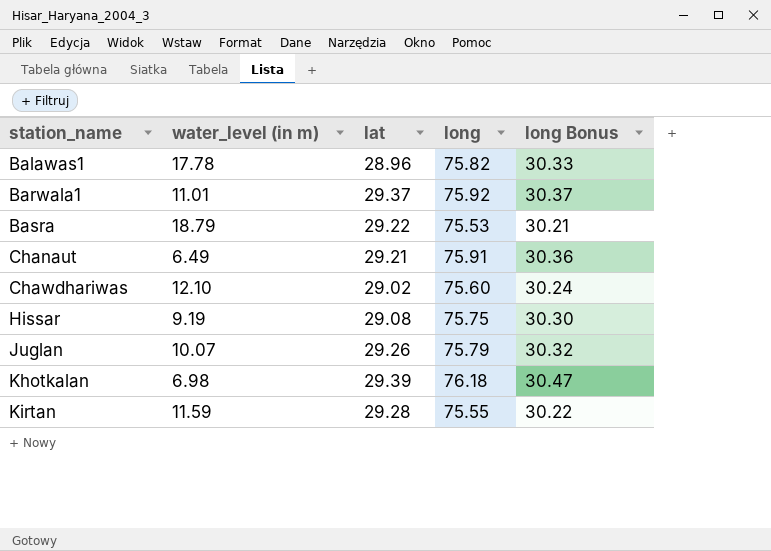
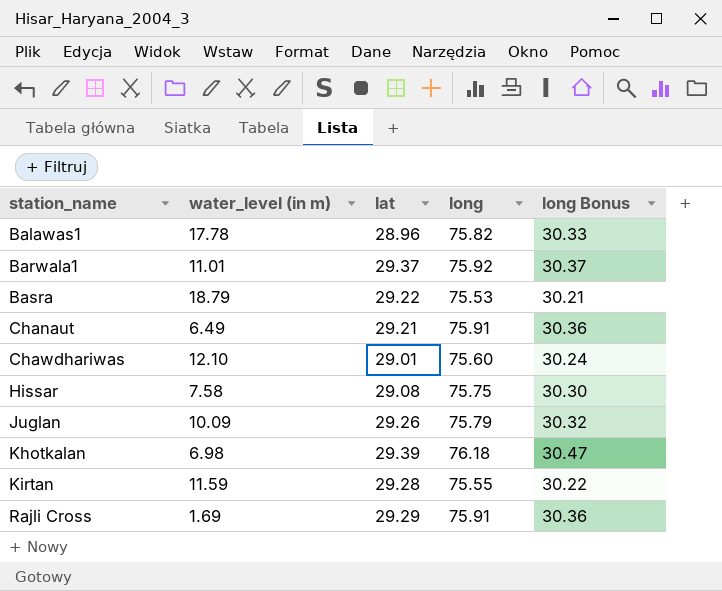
Chawdhariwas | lat: 29.02 -> 29.01
Hissar | water_level (in m): 9.19 -> 7.58
Juglan | water_level (in m): 10.07 -> 10.09
row Rajli Cross: none -> 1.69 | 29.29 | 75.91 | 30.36

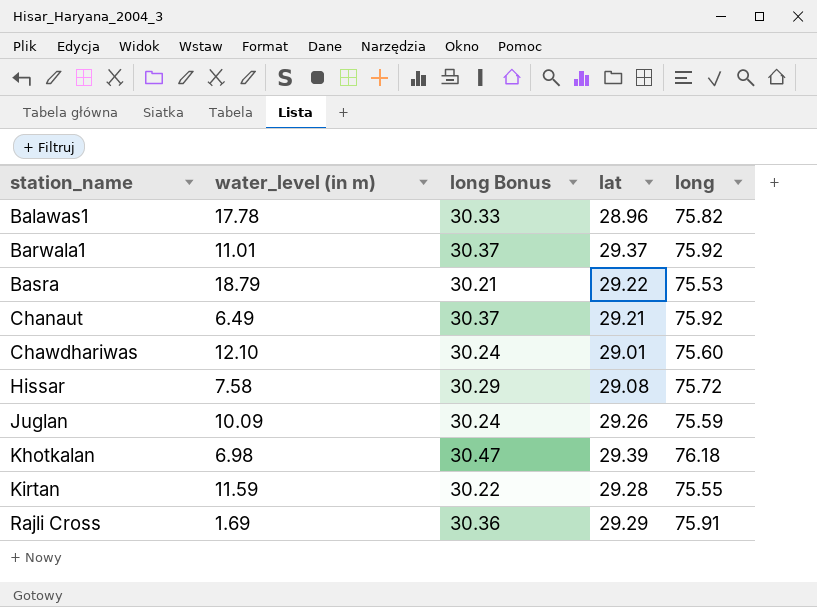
column long Bonus | position: 5 -> 3
Chanaut | long Bonus: 30.36 -> 30.37
Chanaut | long: 75.91 -> 75.92
Hissar | long Bonus: 30.30 -> 30.29
Hissar | long: 75.75 -> 75.72
Juglan | long Bonus: 30.32 -> 30.24
Juglan | long: 75.79 -> 75.59

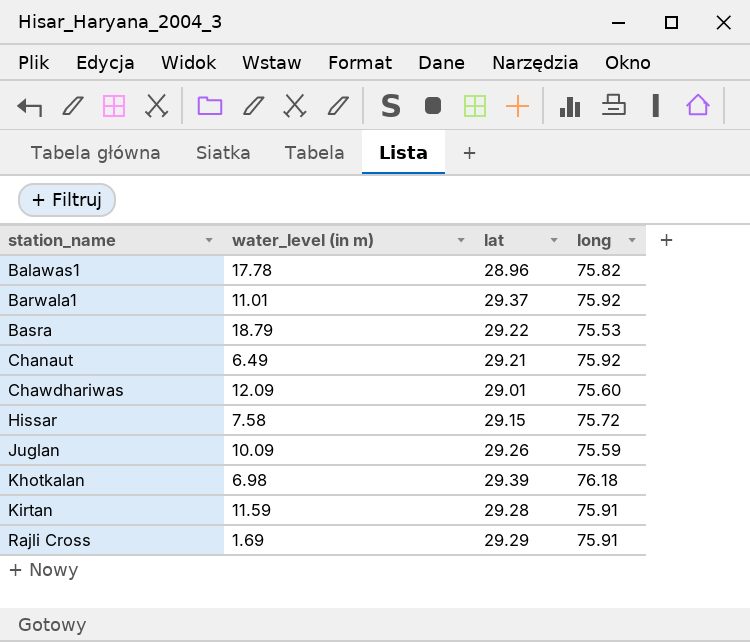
column long Bonus | formula: [long] * 0.4 -> none
Chawdhariwas | water_level (in m): 12.10 -> 12.09
Hissar | lat: 29.08 -> 29.15
Kirtan | long: 75.55 -> 75.91

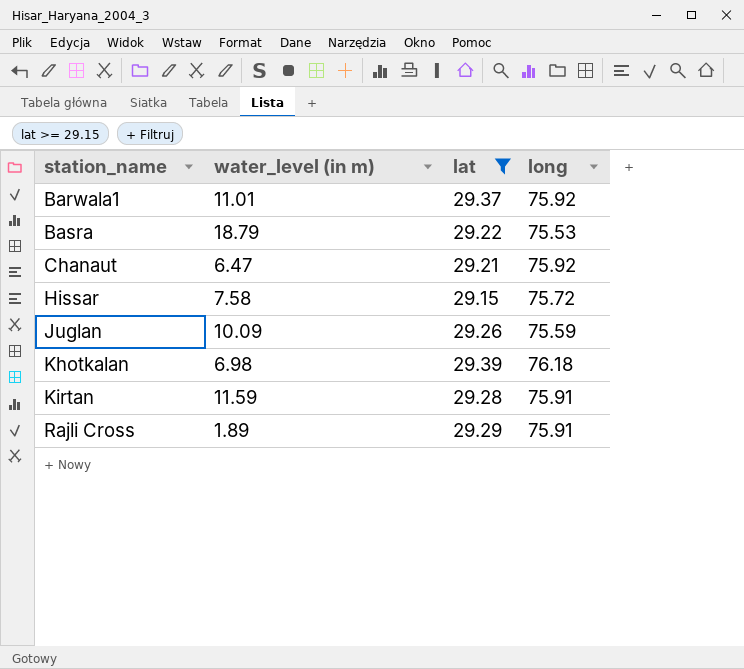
filter: none -> lat >= 29.15
Chanaut | water_level (in m): 6.49 -> 6.47
Rajli Cross | water_level (in m): 1.69 -> 1.89

